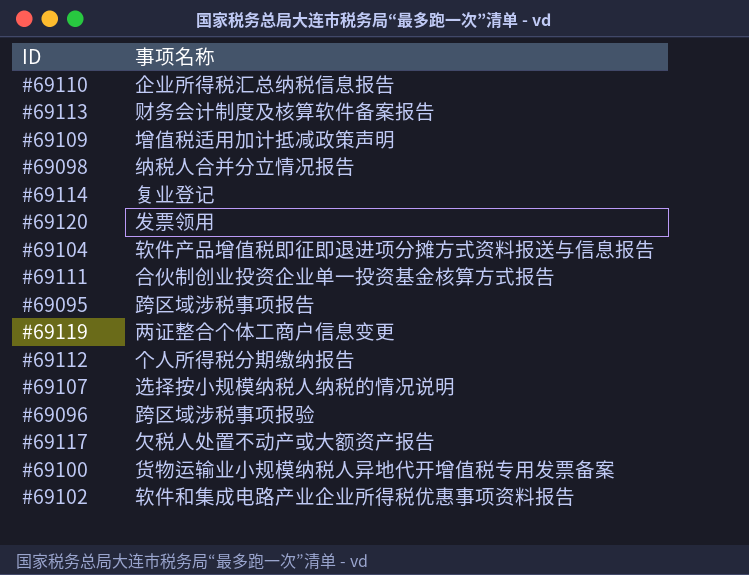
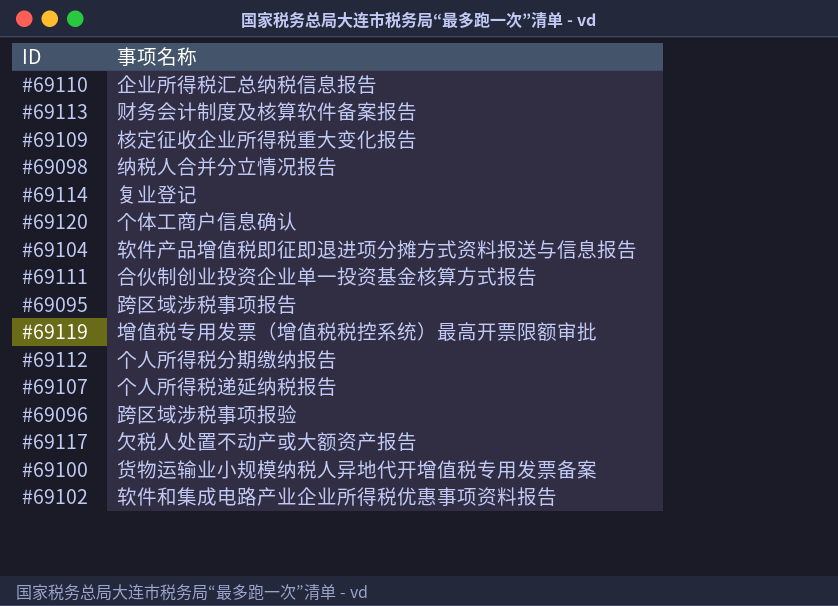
#69109 | 事项名称: 增值税适用加计抵减政策声明 -> 核定征收企业所得税重大变化报告
#69120 | 事项名称: 发票领用 -> 个体工商户信息确认
#69119 | 事项名称: 两证整合个体工商户信息变更 -> 增值税专用发票（增值税税控系统）最高开票限额审批
#69107 | 事项名称: 选择按小规模纳税人纳税的情况说明 -> 个人所得税递延纳税报告

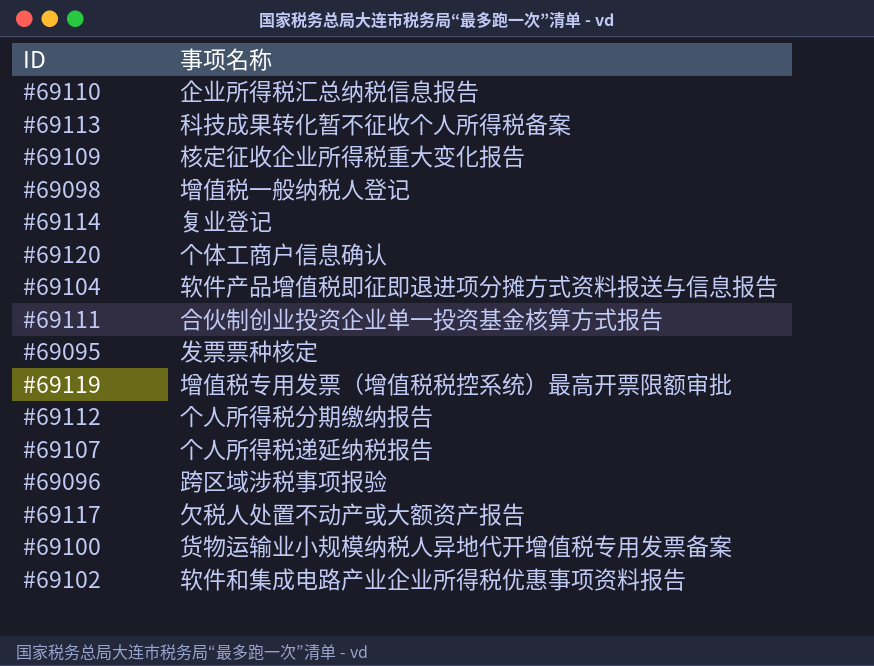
#69113 | 事项名称: 财务会计制度及核算软件备案报告 -> 科技成果转化暂不征收个人所得税备案
#69098 | 事项名称: 纳税人合并分立情况报告 -> 增值税一般纳税人登记
#69095 | 事项名称: 跨区域涉税事项报告 -> 发票票种核定

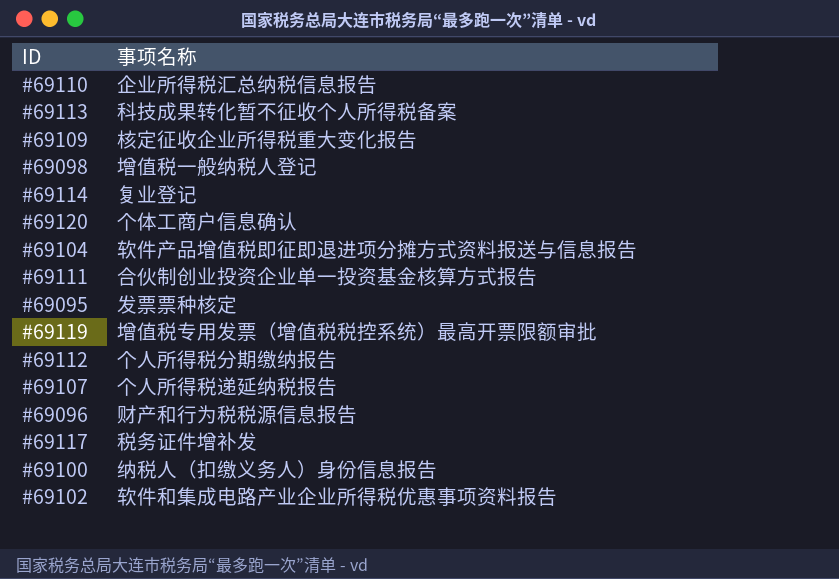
#69096 | 事项名称: 跨区域涉税事项报验 -> 财产和行为税税源信息报告
#69117 | 事项名称: 欠税人处置不动产或大额资产报告 -> 税务证件增补发
#69100 | 事项名称: 货物运输业小规模纳税人异地代开增值税专用发票备案 -> 纳税人（扣缴义务人）身份信息报告

